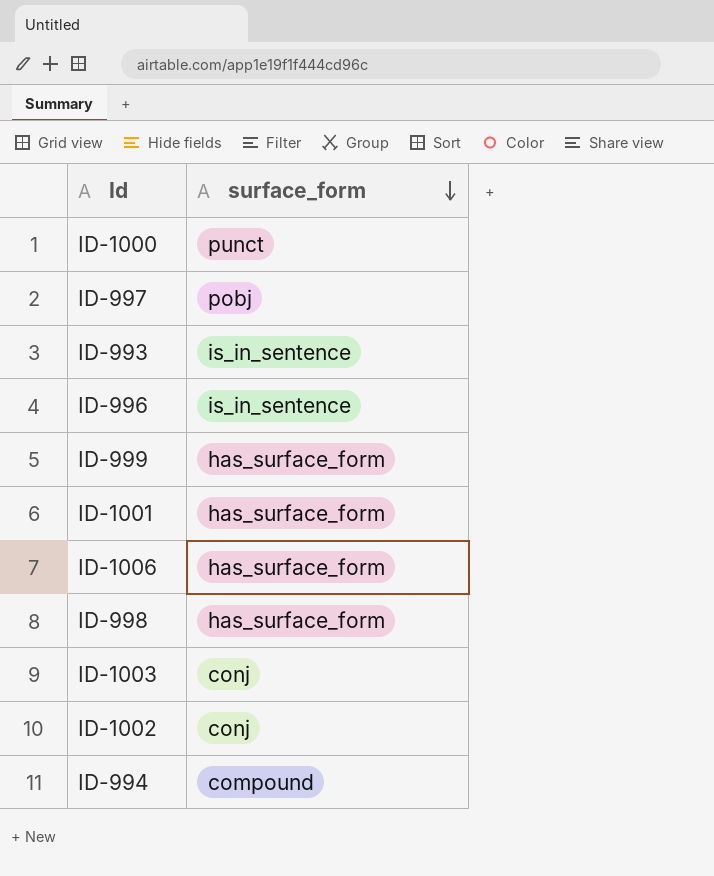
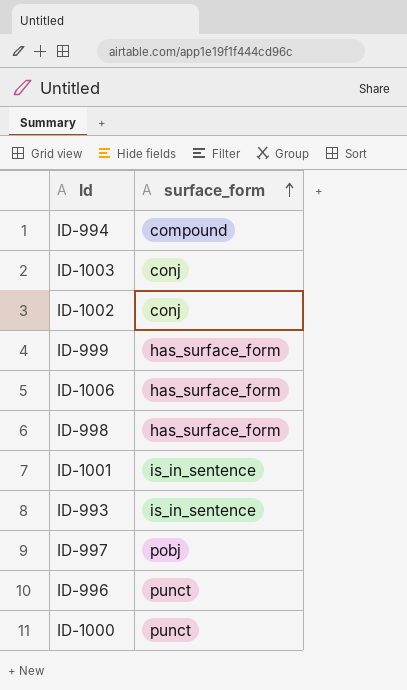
row order: surface_form descending -> surface_form ascending
ID-1001 | surface_form: has_surface_form -> is_in_sentence
ID-996 | surface_form: is_in_sentence -> punct

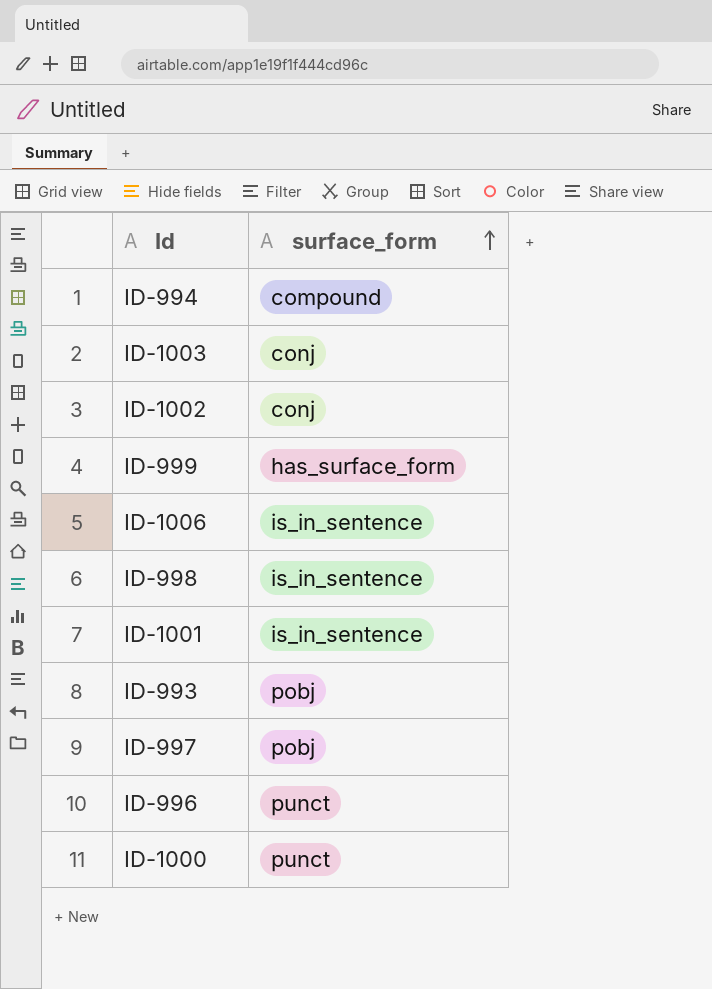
ID-1006 | surface_form: has_surface_form -> is_in_sentence
ID-998 | surface_form: has_surface_form -> is_in_sentence
ID-993 | surface_form: is_in_sentence -> pobj

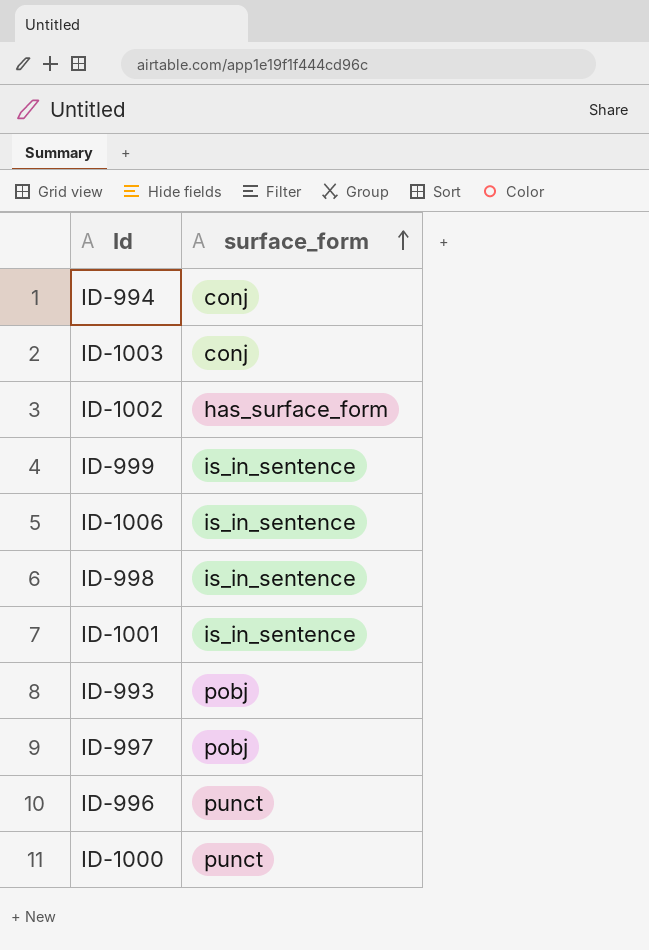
ID-994 | surface_form: compound -> conj
ID-1002 | surface_form: conj -> has_surface_form
ID-999 | surface_form: has_surface_form -> is_in_sentence

